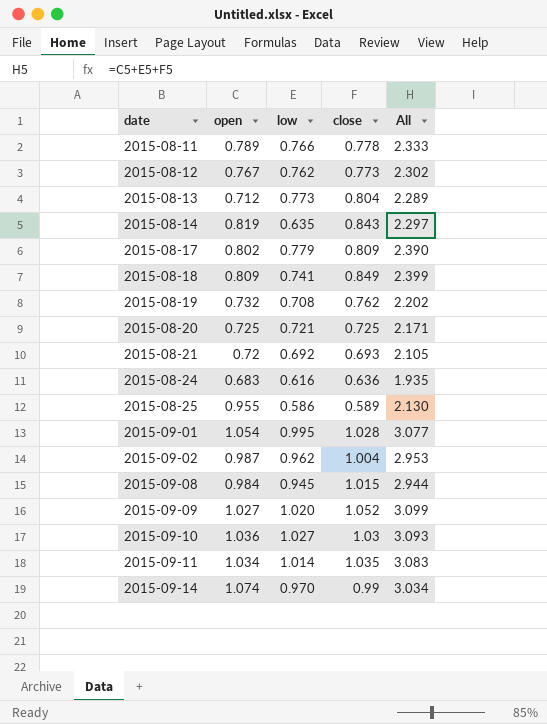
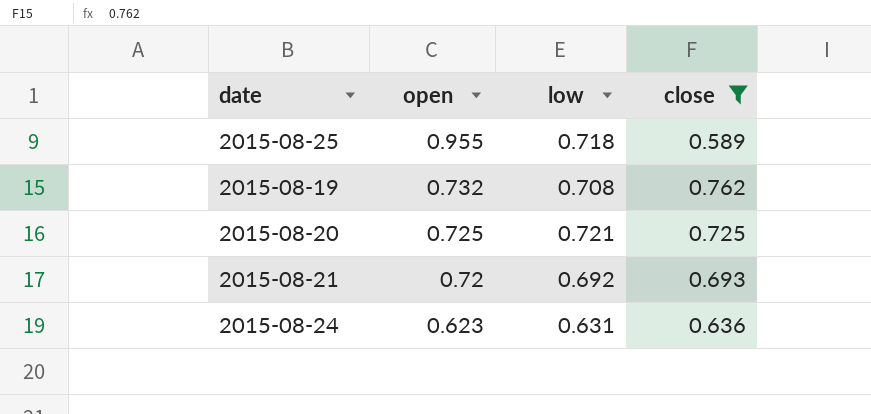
filter: none -> close <= 0.762
row order: date ascending -> open descending
column All | formula: [open] + [low] + [close] -> none
2015-08-25 | low: 0.586 -> 0.718
2015-08-24 | open: 0.683 -> 0.623
2015-08-24 | low: 0.616 -> 0.631

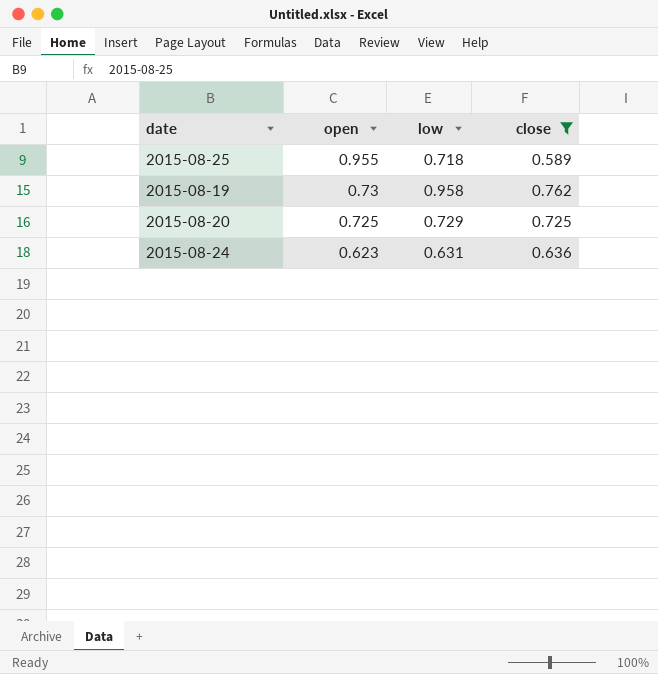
row 2015-08-21: 0.72 | 0.692 | 0.693 -> none
2015-08-19 | open: 0.732 -> 0.73
2015-08-19 | low: 0.708 -> 0.958
2015-08-20 | low: 0.721 -> 0.729

